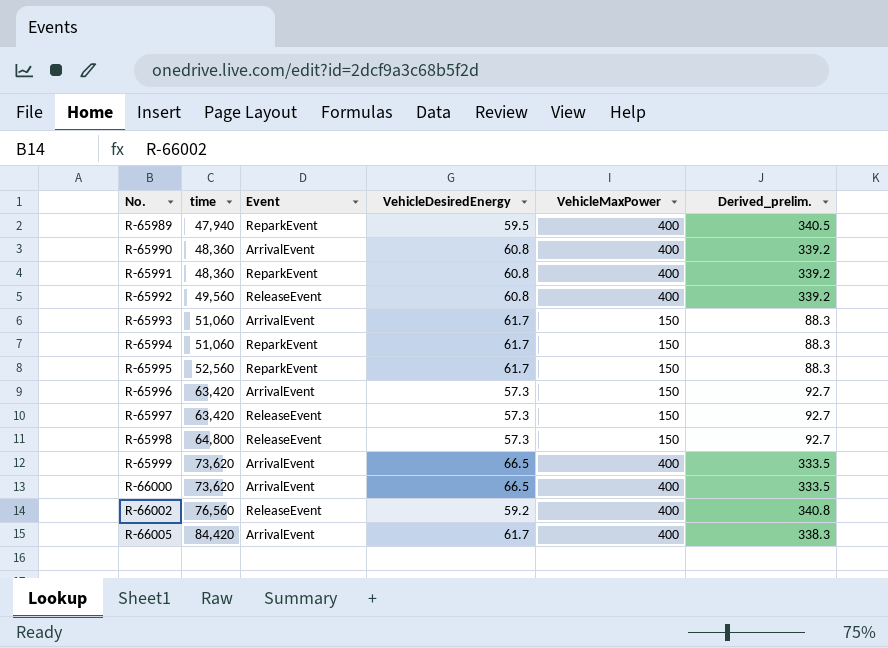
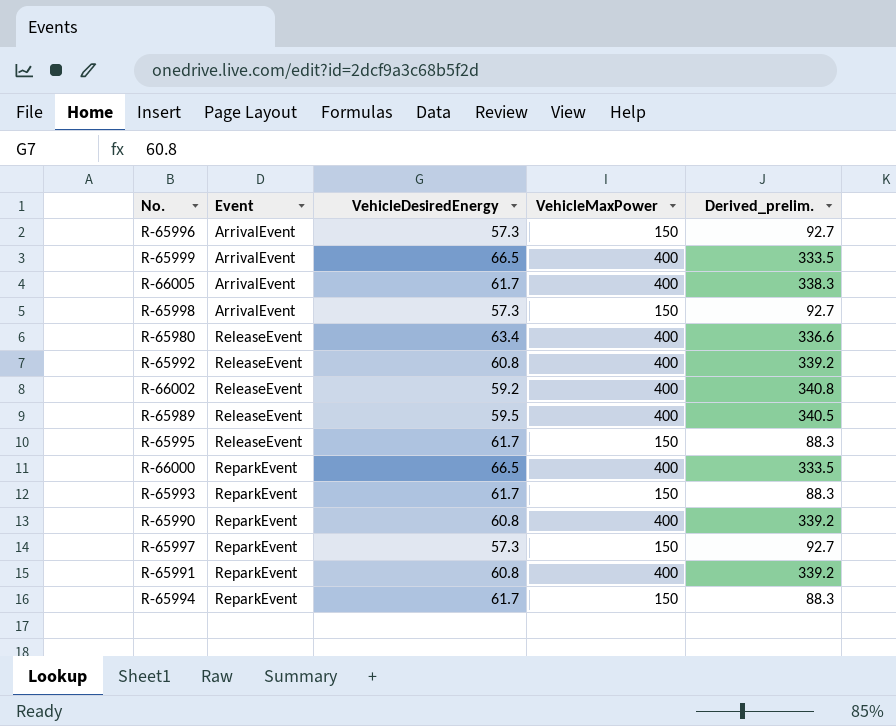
row order: No. ascending -> Event ascending
column time | position: 2 -> none
R-65998 | Event: ReleaseEvent -> ArrivalEvent
row R-65980: none -> ReleaseEvent | 63.4 | 400 | 336.6
R-65989 | Event: ReparkEvent -> ReleaseEvent
R-65995 | Event: ReparkEvent -> ReleaseEvent
R-66000 | Event: ArrivalEvent -> ReparkEvent
R-65993 | Event: ArrivalEvent -> ReparkEvent
R-65990 | Event: ArrivalEvent -> ReparkEvent
R-65997 | Event: ReleaseEvent -> ReparkEvent

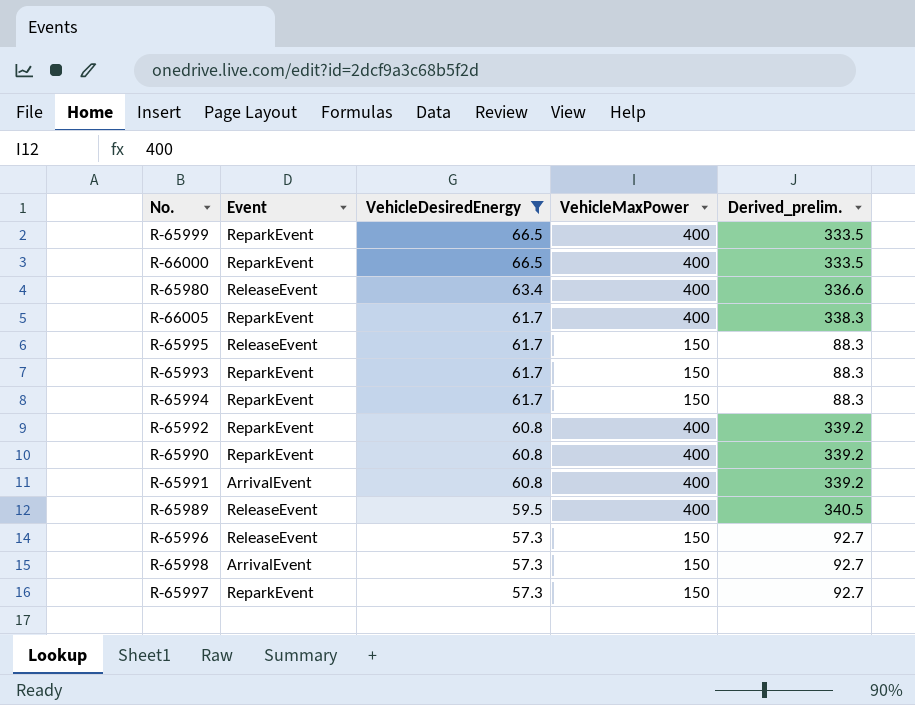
filter: none -> VehicleDesiredEnergy != 59.2
row order: Event ascending -> VehicleDesiredEnergy descending
R-65999 | Event: ArrivalEvent -> ReparkEvent
R-66005 | Event: ArrivalEvent -> ReparkEvent
R-65992 | Event: ReleaseEvent -> ReparkEvent
R-65991 | Event: ReparkEvent -> ArrivalEvent
R-65996 | Event: ArrivalEvent -> ReleaseEvent

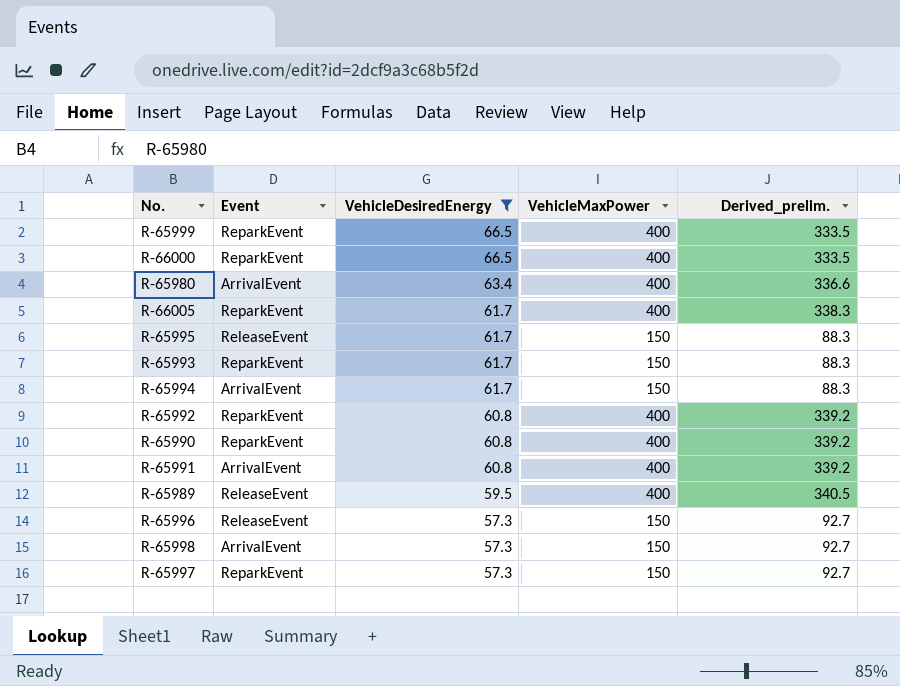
R-65980 | Event: ReleaseEvent -> ArrivalEvent
R-65994 | Event: ReparkEvent -> ArrivalEvent

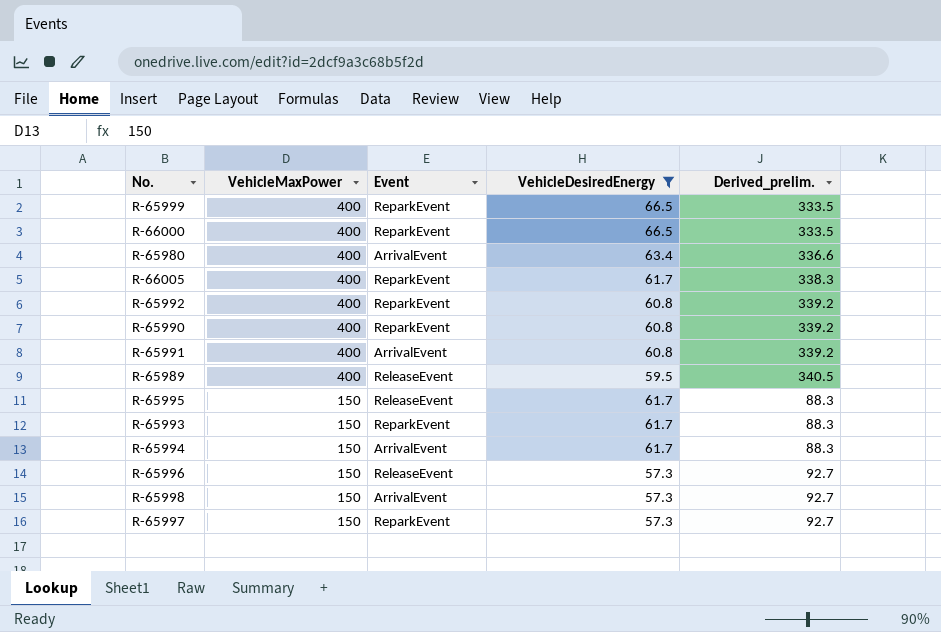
row order: VehicleDesiredEnergy descending -> VehicleMaxPower descending
column VehicleMaxPower | position: 4 -> 2

